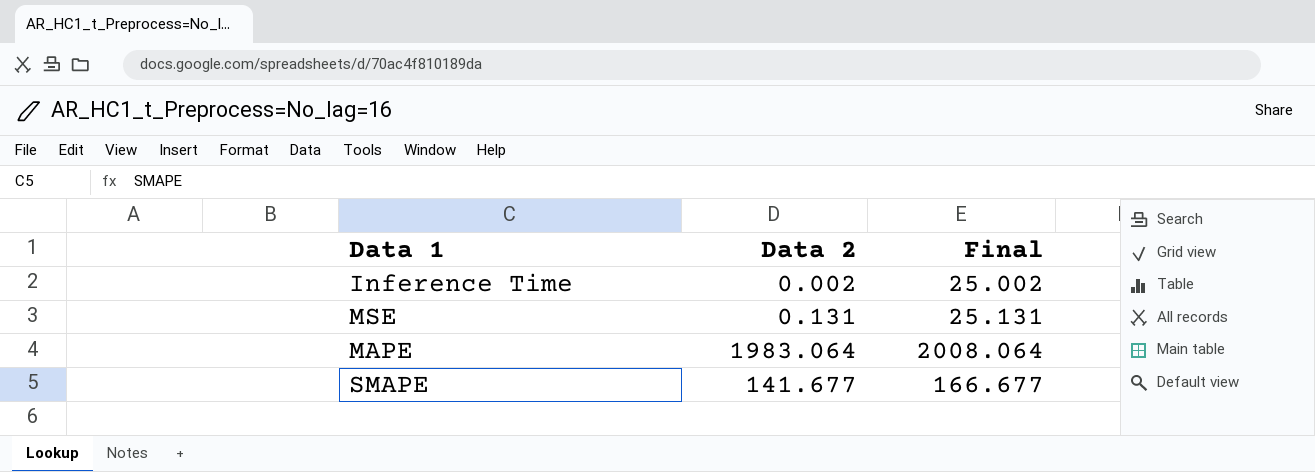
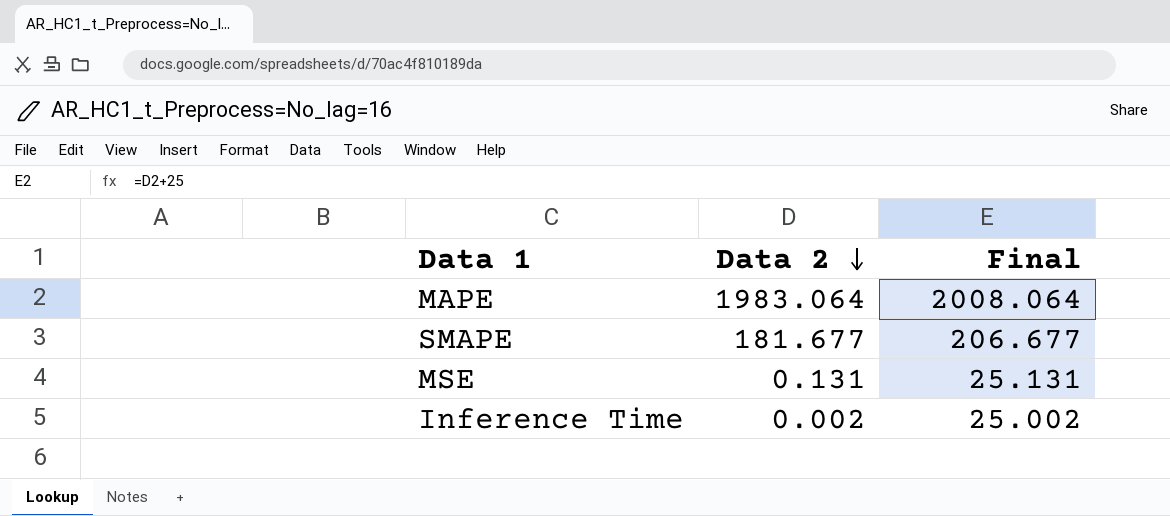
row order: none -> Data 2 descending
SMAPE | Data 2: 141.677 -> 181.677
SMAPE | Final: 166.677 -> 206.677

